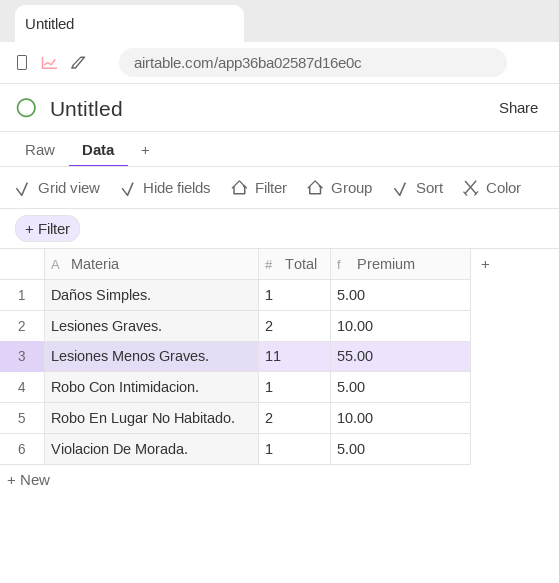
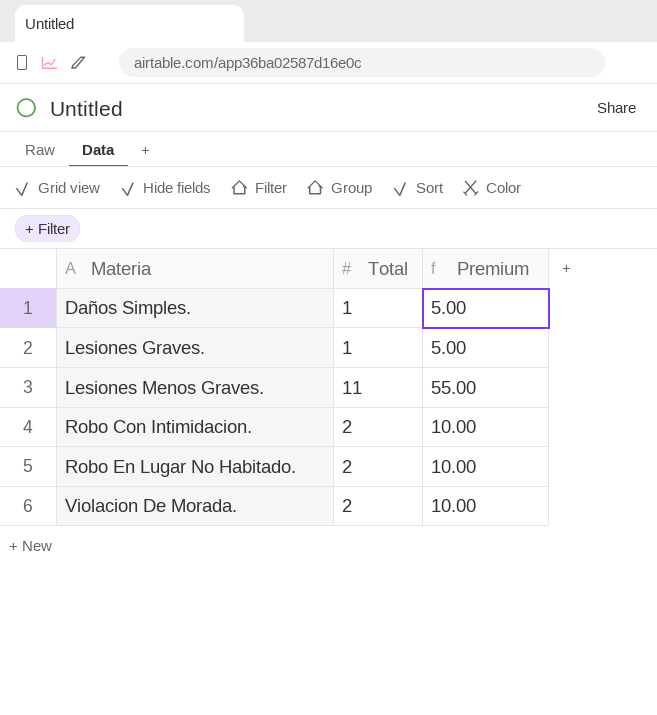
Lesiones Graves. | Total: 2 -> 1
Lesiones Graves. | Premium: 10.00 -> 5.00
Robo Con Intimidacion. | Total: 1 -> 2
Robo Con Intimidacion. | Premium: 5.00 -> 10.00
Violacion De Morada. | Total: 1 -> 2
Violacion De Morada. | Premium: 5.00 -> 10.00

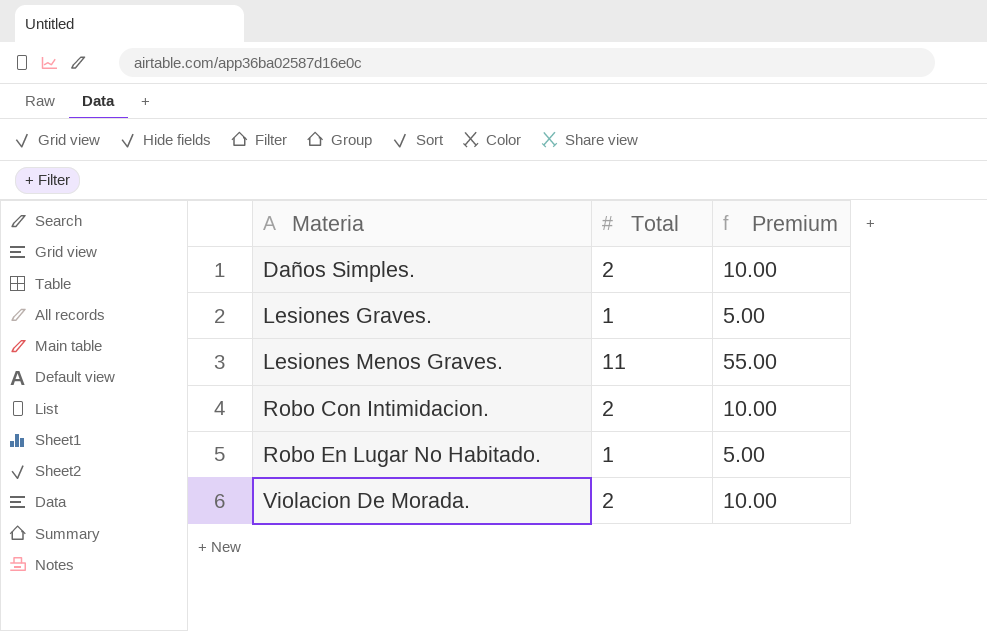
Daños Simples. | Total: 1 -> 2
Daños Simples. | Premium: 5.00 -> 10.00
Robo En Lugar No Habitado. | Total: 2 -> 1
Robo En Lugar No Habitado. | Premium: 10.00 -> 5.00

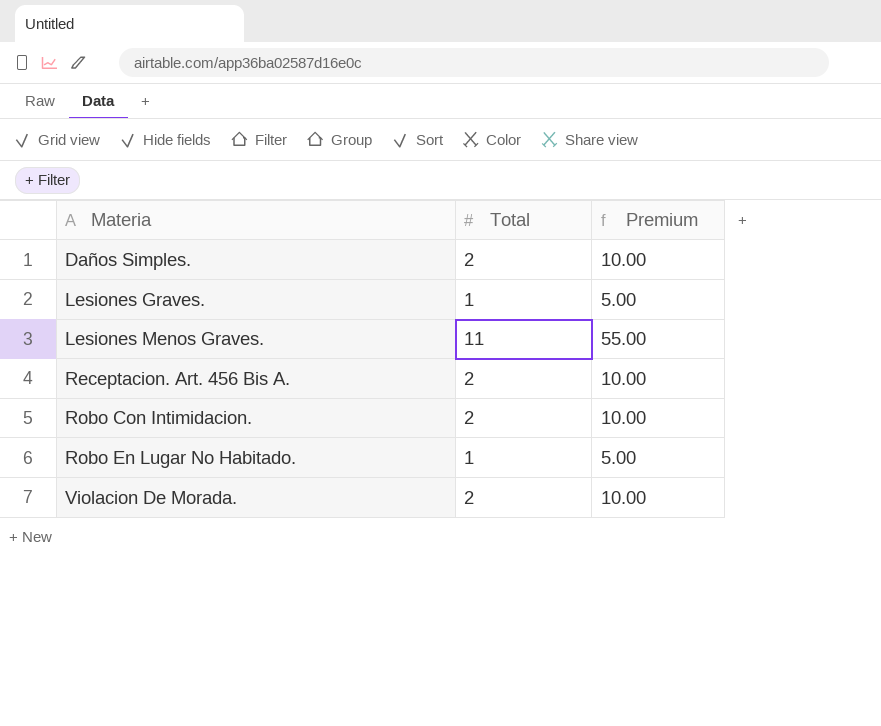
row Receptacion. Art. 456 Bis A.: none -> 2 | 10.00

